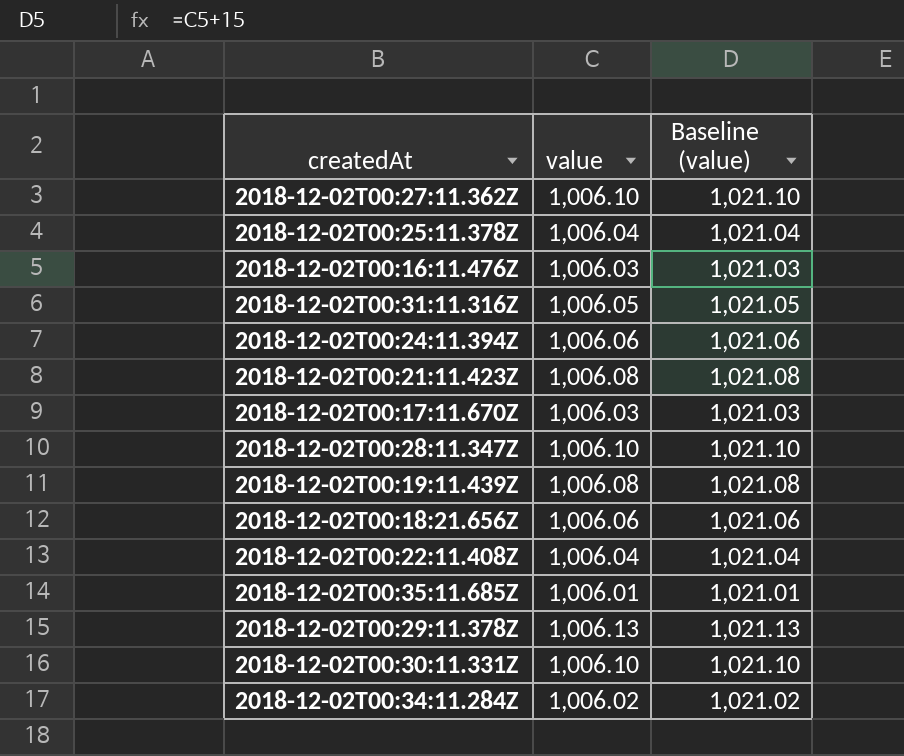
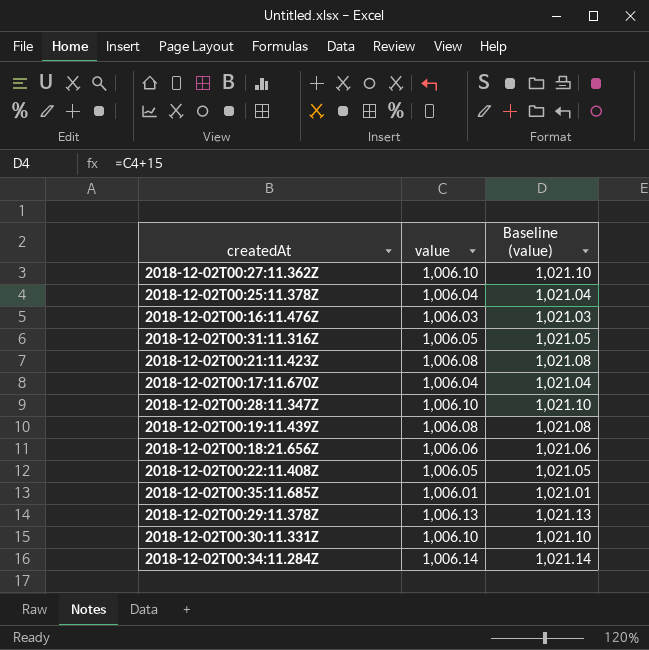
row 2018-12-02T00:24:11.394Z: 1,006.06 | 1,021.06 -> none
2018-12-02T00:17:11.670Z | value: 1,006.03 -> 1,006.04
2018-12-02T00:17:11.670Z | Baseline (value): 1,021.03 -> 1,021.04
2018-12-02T00:22:11.408Z | value: 1,006.04 -> 1,006.05
2018-12-02T00:22:11.408Z | Baseline (value): 1,021.04 -> 1,021.05
2018-12-02T00:34:11.284Z | value: 1,006.02 -> 1,006.14
2018-12-02T00:34:11.284Z | Baseline (value): 1,021.02 -> 1,021.14

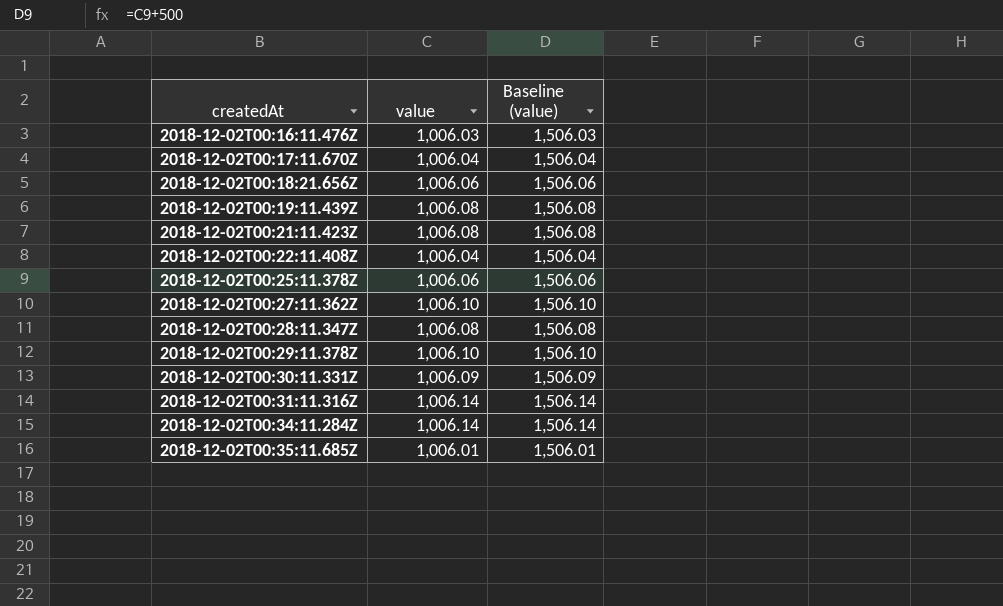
row order: none -> createdAt ascending
column Baseline (value) | formula: [value] + 15 -> [value] + 500
2018-12-02T00:22:11.408Z | value: 1,006.05 -> 1,006.04
2018-12-02T00:25:11.378Z | value: 1,006.04 -> 1,006.06
2018-12-02T00:28:11.347Z | value: 1,006.10 -> 1,006.08
2018-12-02T00:29:11.378Z | value: 1,006.13 -> 1,006.10
2018-12-02T00:30:11.331Z | value: 1,006.10 -> 1,006.09
2018-12-02T00:31:11.316Z | value: 1,006.05 -> 1,006.14

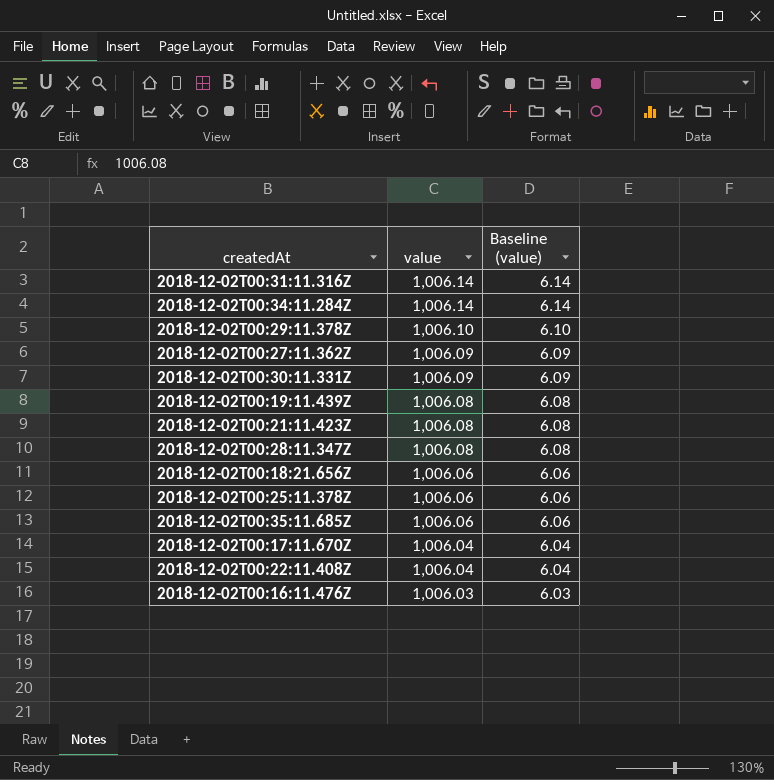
row order: createdAt ascending -> value descending
column Baseline (value) | formula: [value] + 500 -> [value] - 1000
2018-12-02T00:27:11.362Z | value: 1,006.10 -> 1,006.09
2018-12-02T00:35:11.685Z | value: 1,006.01 -> 1,006.06

